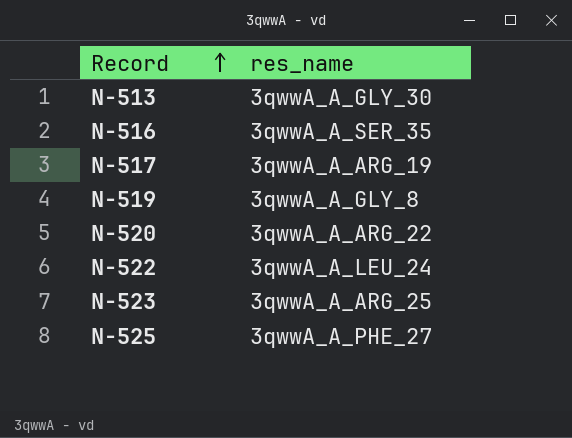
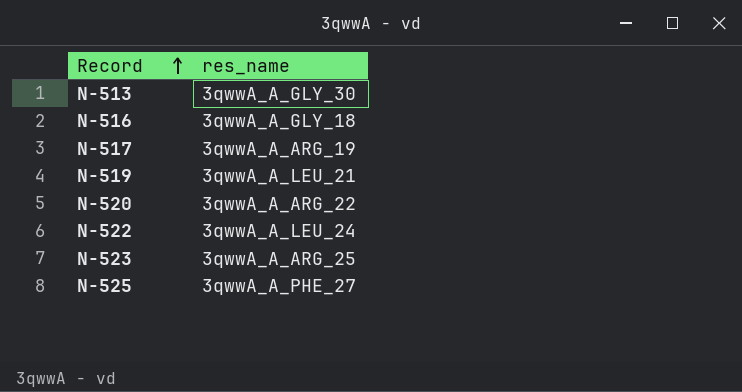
N-516 | res_name: 3qwwA_A_SER_35 -> 3qwwA_A_GLY_18
N-519 | res_name: 3qwwA_A_GLY_8 -> 3qwwA_A_LEU_21

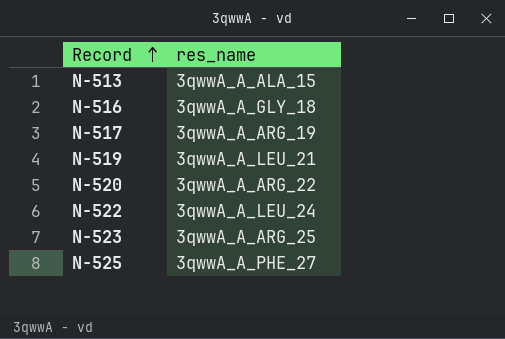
N-513 | res_name: 3qwwA_A_GLY_30 -> 3qwwA_A_ALA_15

